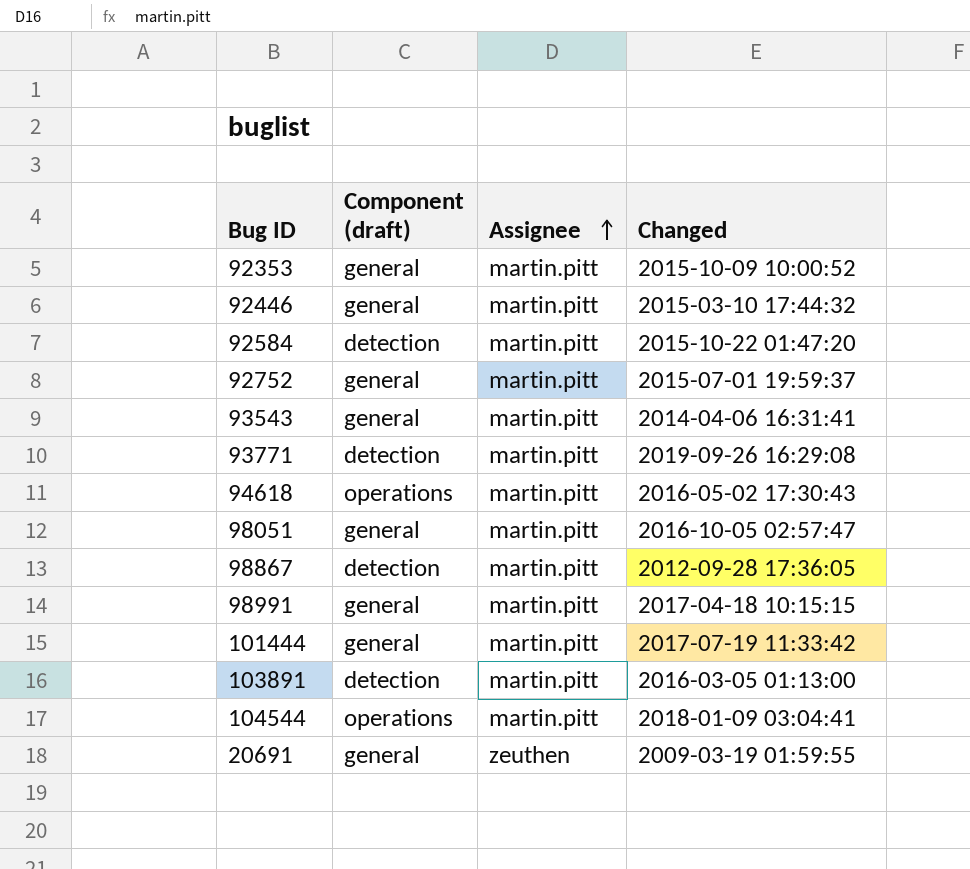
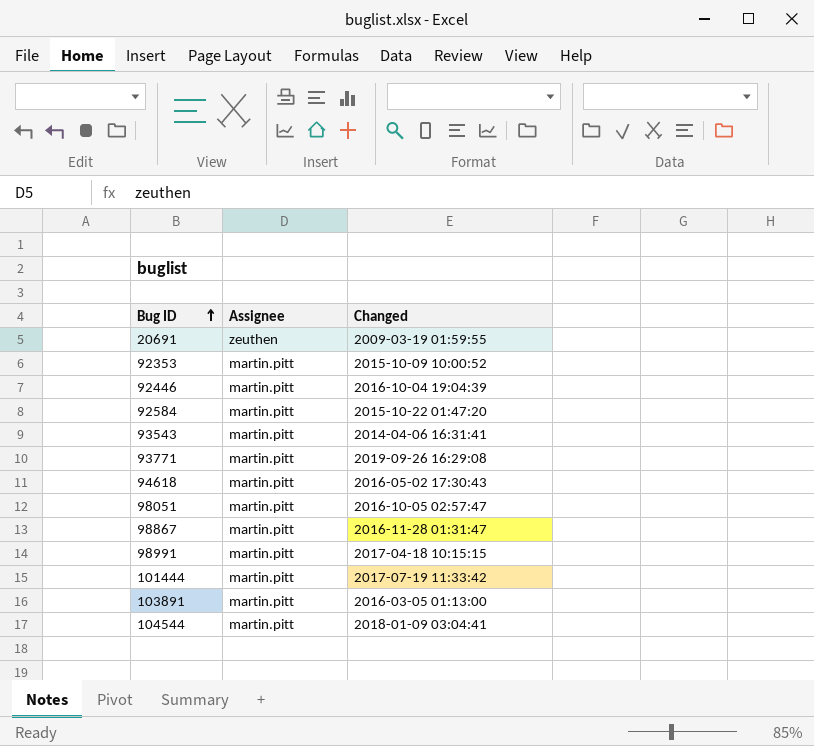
row order: Assignee ascending -> Bug ID ascending
column Component (draft) | position: 2 -> none
row 92752: general | martin.pitt | 2015-07-01 19:59:37 -> none
92446 | Changed: 2015-03-10 17:44:32 -> 2016-10-04 19:04:39
98867 | Changed: 2012-09-28 17:36:05 -> 2016-11-28 01:31:47

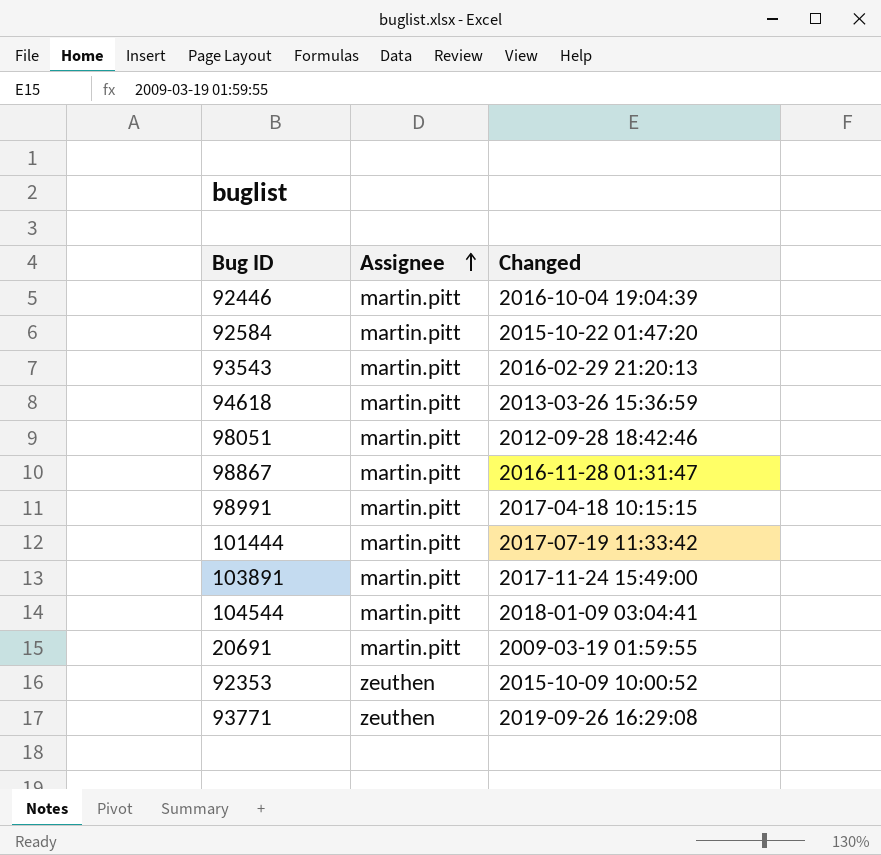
row order: Bug ID ascending -> Assignee ascending
93543 | Changed: 2014-04-06 16:31:41 -> 2016-02-29 21:20:13
94618 | Changed: 2016-05-02 17:30:43 -> 2013-03-26 15:36:59
98051 | Changed: 2016-10-05 02:57:47 -> 2012-09-28 18:42:46
103891 | Changed: 2016-03-05 01:13:00 -> 2017-11-24 15:49:00
20691 | Assignee: zeuthen -> martin.pitt
92353 | Assignee: martin.pitt -> zeuthen
93771 | Assignee: martin.pitt -> zeuthen

